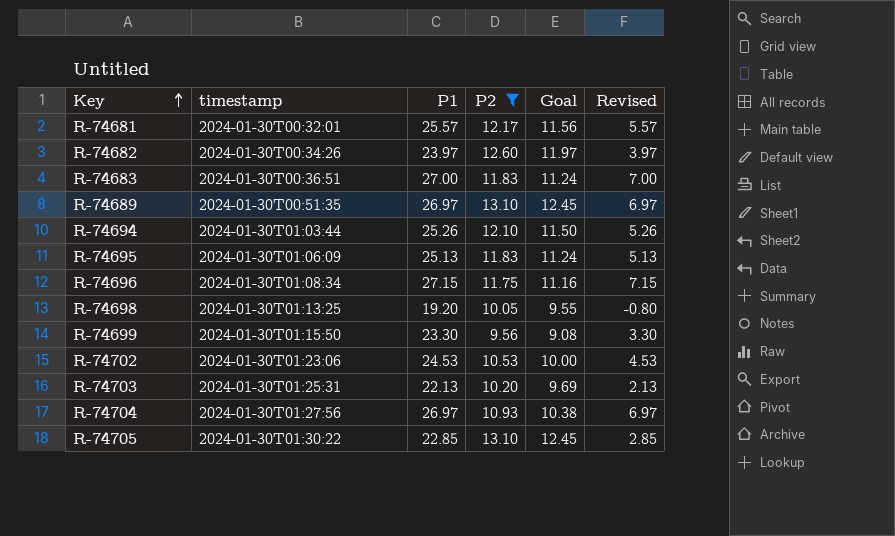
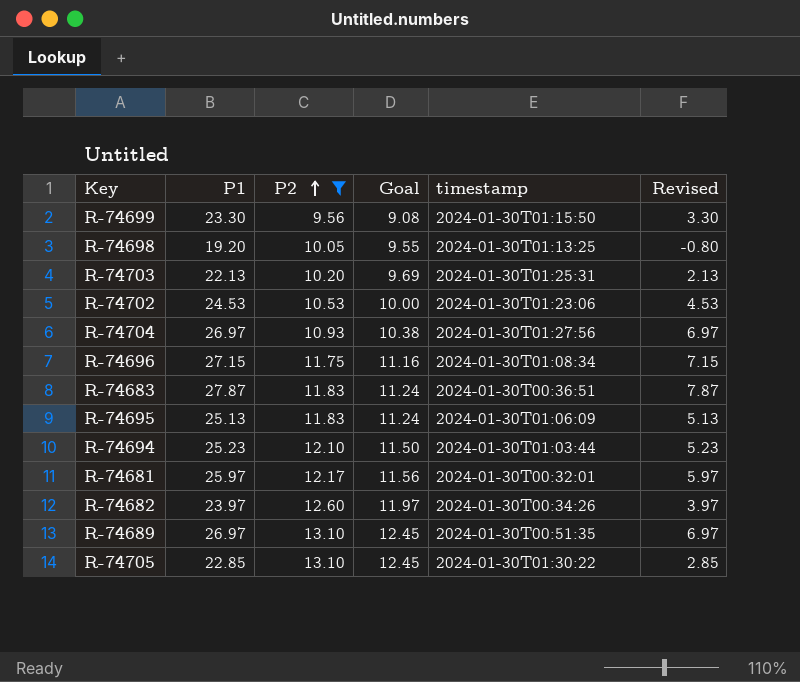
row order: Key ascending -> P2 ascending
column timestamp | position: 2 -> 5
R-74683 | P1: 27.00 -> 27.87
R-74683 | Revised: 7.00 -> 7.87
R-74694 | P1: 25.26 -> 25.23
R-74694 | Revised: 5.26 -> 5.23
R-74681 | P1: 25.57 -> 25.97
R-74681 | Revised: 5.57 -> 5.97

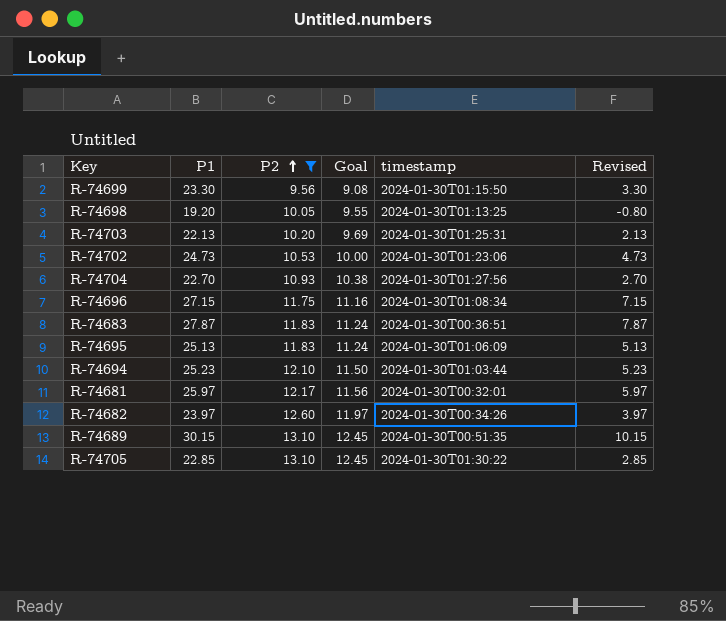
R-74702 | P1: 24.53 -> 24.73
R-74702 | Revised: 4.53 -> 4.73
R-74704 | P1: 26.97 -> 22.70
R-74704 | Revised: 6.97 -> 2.70
R-74689 | P1: 26.97 -> 30.15
R-74689 | Revised: 6.97 -> 10.15

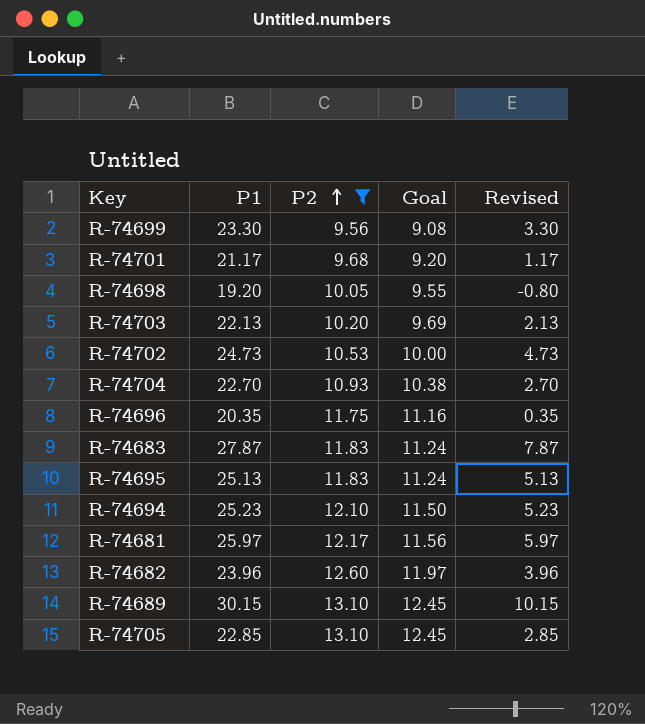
column timestamp | position: 5 -> none
row R-74701: none -> 21.17 | 9.68 | 9.20 | 1.17
R-74696 | P1: 27.15 -> 20.35
R-74696 | Revised: 7.15 -> 0.35
R-74682 | P1: 23.97 -> 23.96
R-74682 | Revised: 3.97 -> 3.96

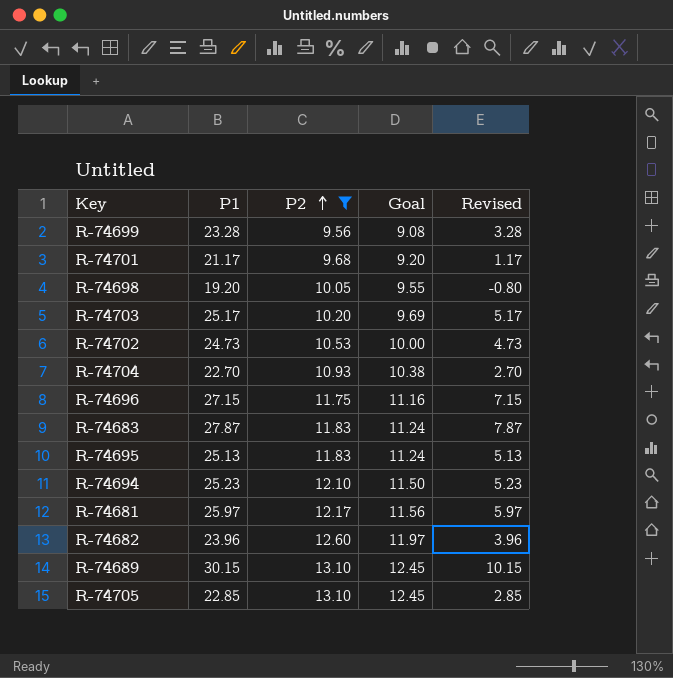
R-74699 | P1: 23.30 -> 23.28
R-74699 | Revised: 3.30 -> 3.28
R-74703 | P1: 22.13 -> 25.17
R-74703 | Revised: 2.13 -> 5.17
R-74696 | P1: 20.35 -> 27.15
R-74696 | Revised: 0.35 -> 7.15

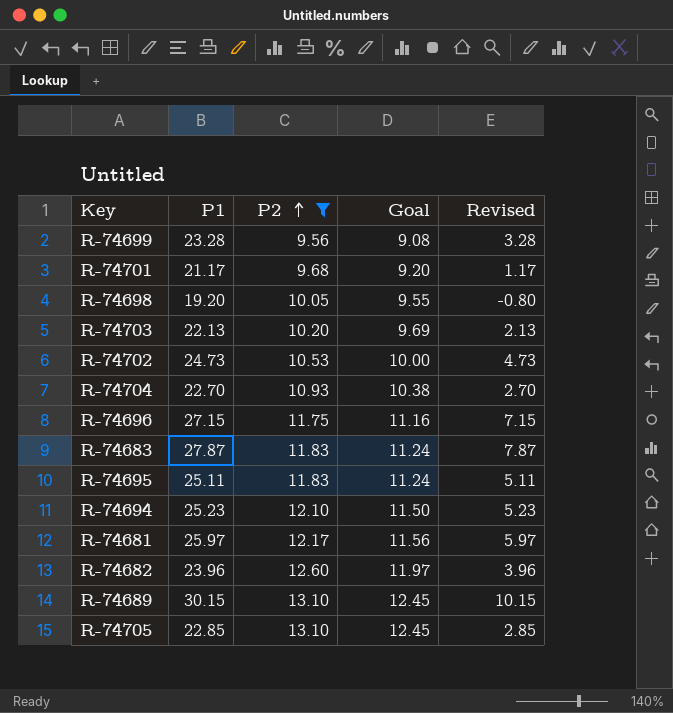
R-74703 | P1: 25.17 -> 22.13
R-74703 | Revised: 5.17 -> 2.13
R-74695 | P1: 25.13 -> 25.11
R-74695 | Revised: 5.13 -> 5.11

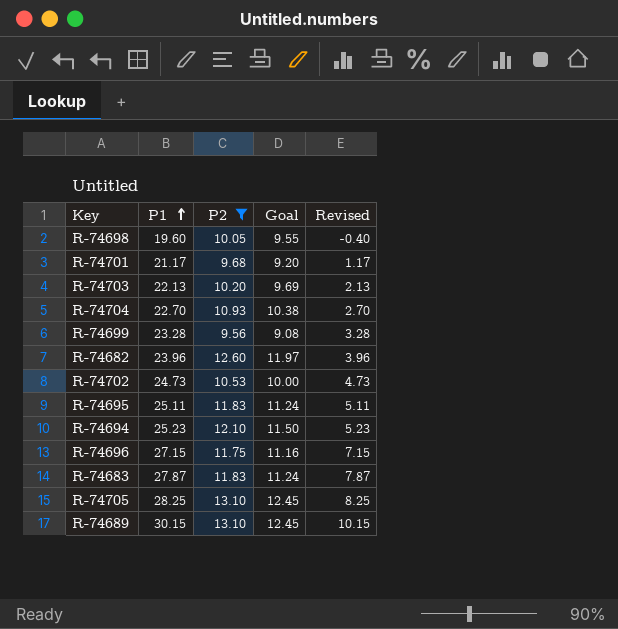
row order: P2 ascending -> P1 ascending
row R-74681: 25.97 | 12.17 | 11.56 | 5.97 -> none
R-74698 | P1: 19.20 -> 19.60
R-74698 | Revised: -0.80 -> -0.40
R-74705 | P1: 22.85 -> 28.25
R-74705 | Revised: 2.85 -> 8.25

